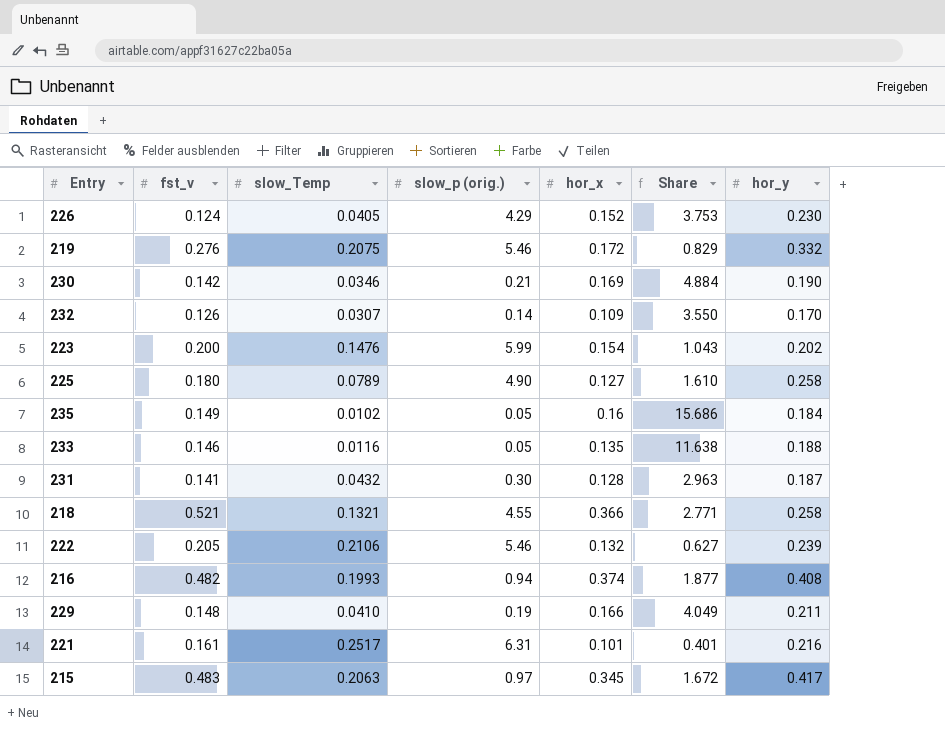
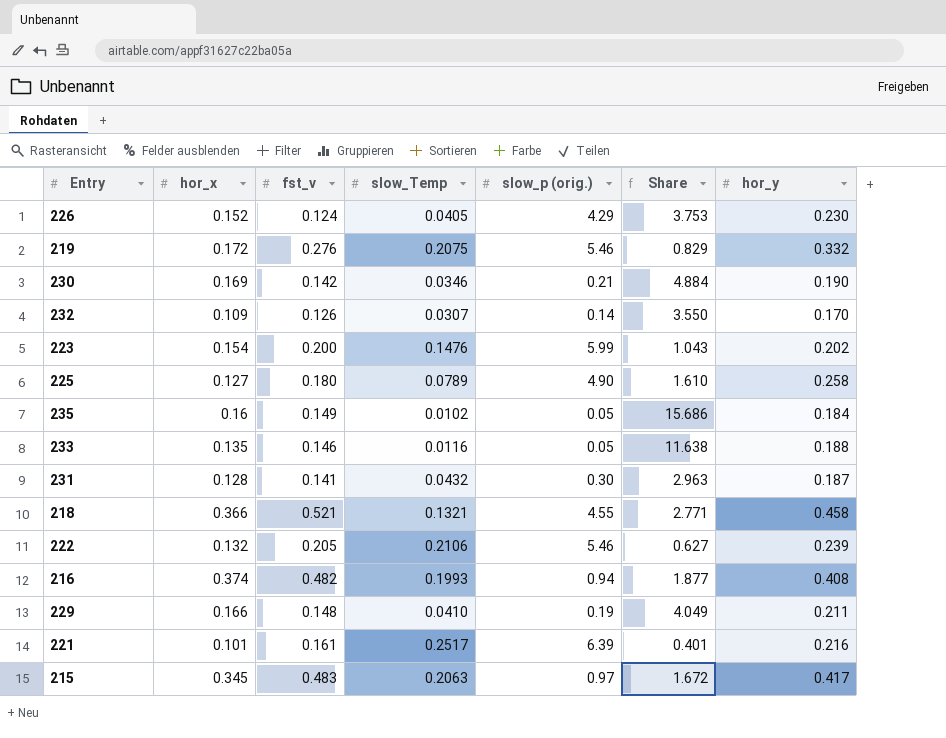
column hor_x | position: 5 -> 2
218 | hor_y: 0.258 -> 0.458
221 | slow_p (orig.): 6.31 -> 6.39

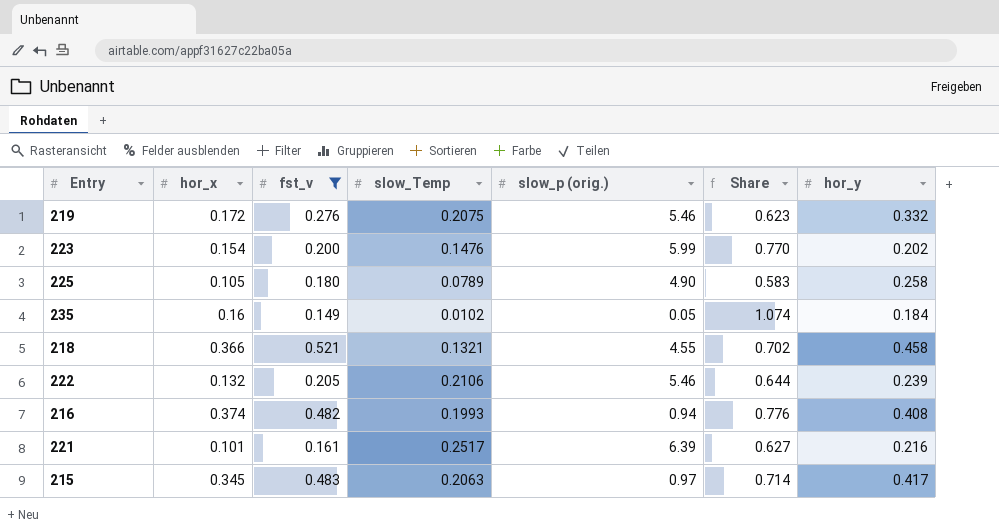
filter: none -> fst_v >= 0.149
column Share | formula: [hor_x] / [slow_Temp] -> [hor_x] / [fst_v]
225 | hor_x: 0.127 -> 0.105

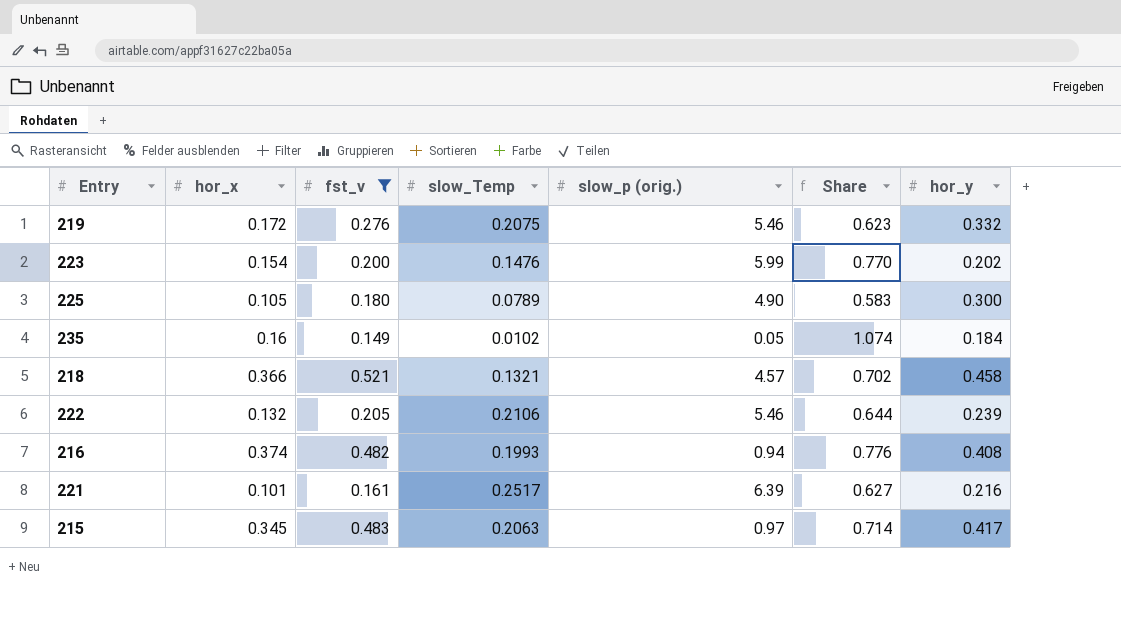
225 | hor_y: 0.258 -> 0.300
218 | slow_p (orig.): 4.55 -> 4.57

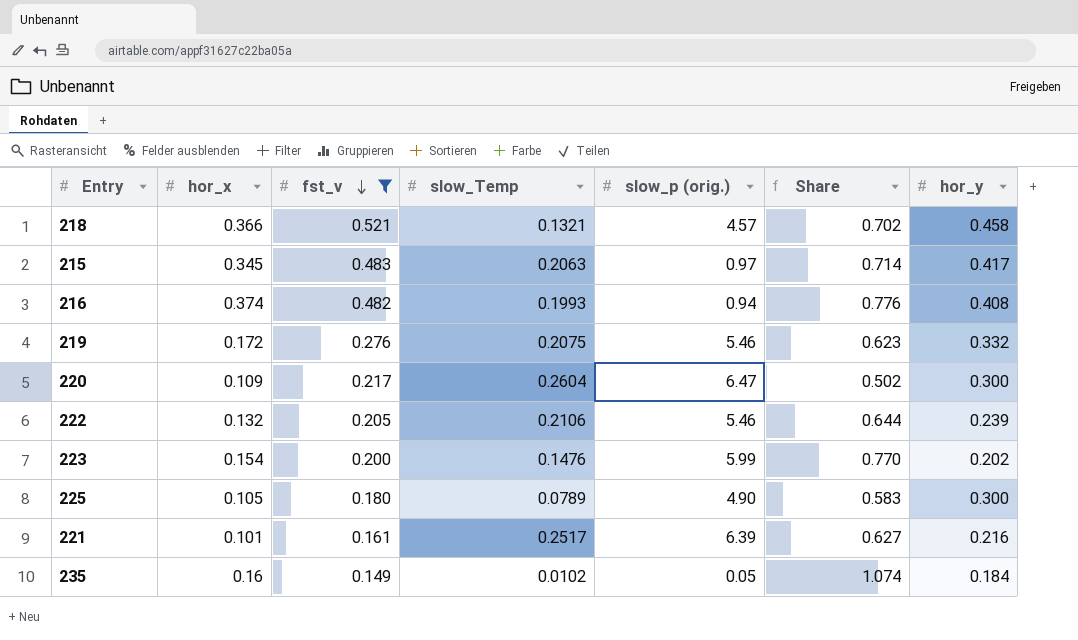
row order: none -> fst_v descending
row 220: none -> 0.109 | 0.217 | 0.2604 | 6.47 | 0.502 | 0.300

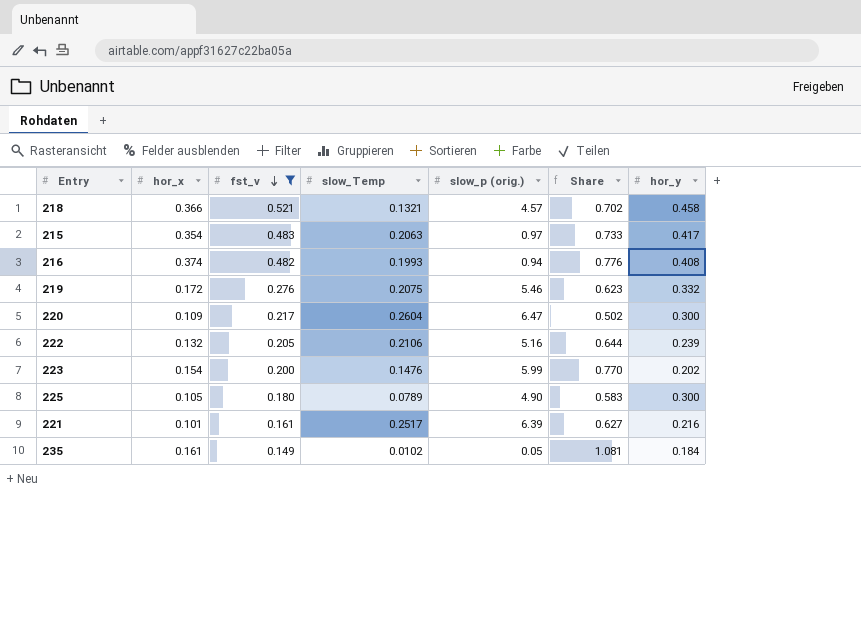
215 | hor_x: 0.345 -> 0.354
215 | Share: 0.714 -> 0.733
222 | slow_p (orig.): 5.46 -> 5.16
235 | hor_x: 0.16 -> 0.161
235 | Share: 1.074 -> 1.081

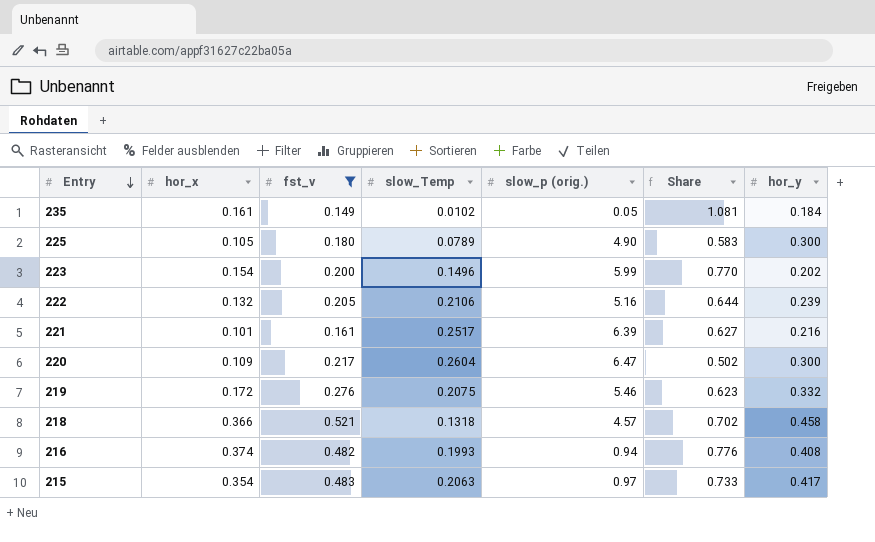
row order: fst_v descending -> Entry descending
223 | slow_Temp: 0.1476 -> 0.1496
218 | slow_Temp: 0.1321 -> 0.1318

